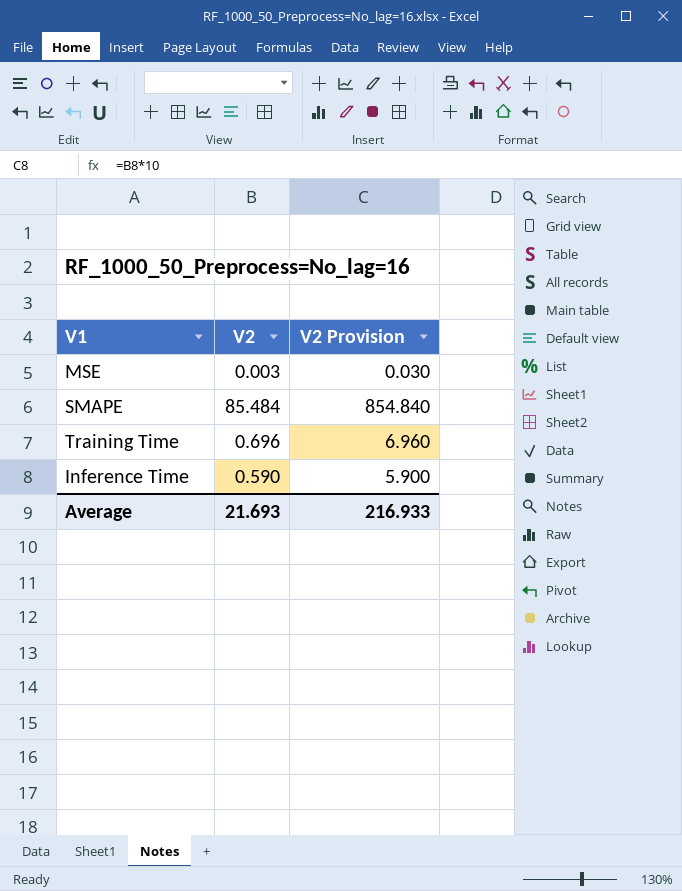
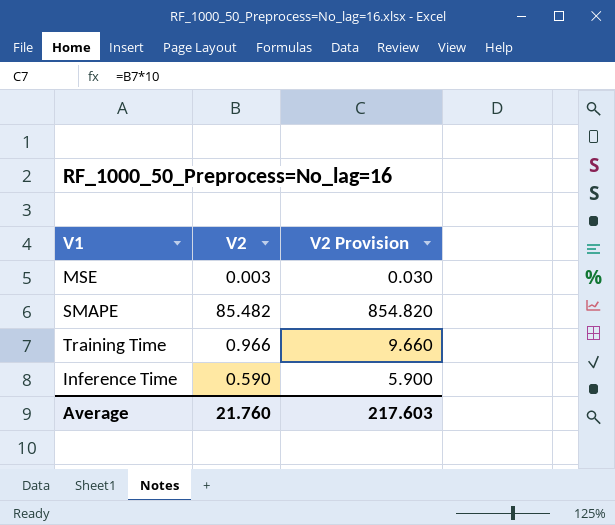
SMAPE | V2: 85.484 -> 85.482
SMAPE | V2 Provision: 854.840 -> 854.820
Training Time | V2: 0.696 -> 0.966
Training Time | V2 Provision: 6.960 -> 9.660
Average | V2: 21.693 -> 21.760
Average | V2 Provision: 216.933 -> 217.603

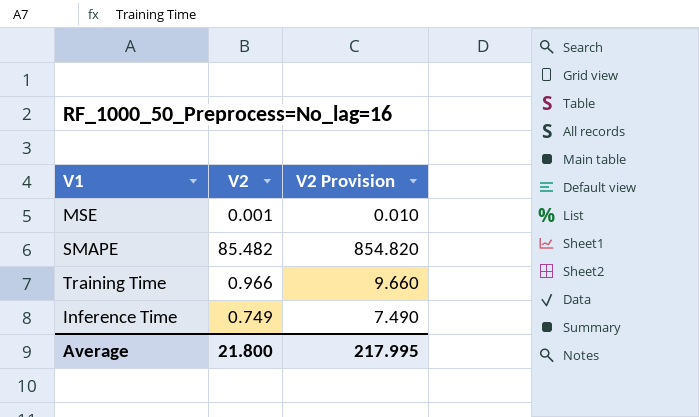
MSE | V2: 0.003 -> 0.001
MSE | V2 Provision: 0.030 -> 0.010
Inference Time | V2: 0.590 -> 0.749
Inference Time | V2 Provision: 5.900 -> 7.490
Average | V2: 21.760 -> 21.800
Average | V2 Provision: 217.603 -> 217.995

